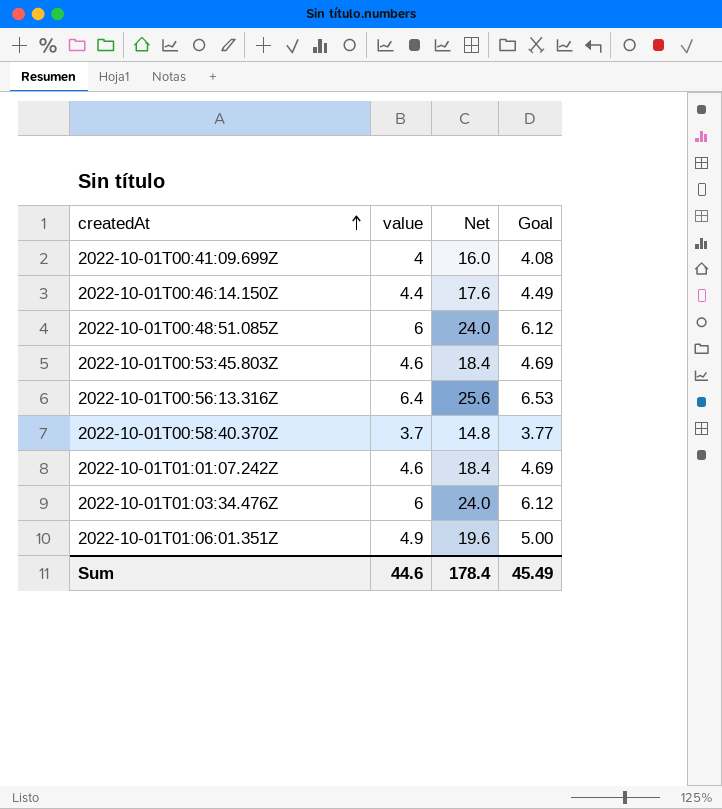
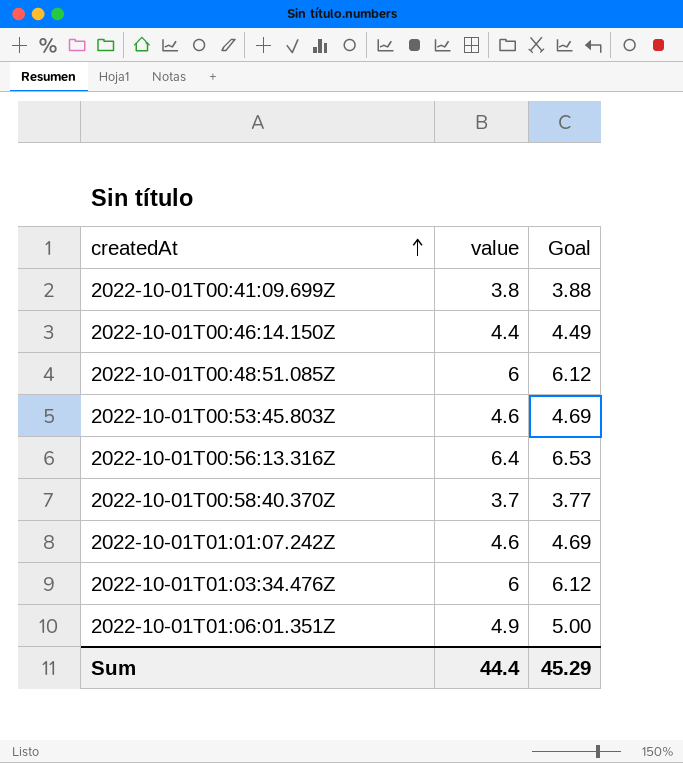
column Net | formula: [value] * 4 -> none
2022-10-01T00:41:09.699Z | value: 4 -> 3.8
2022-10-01T00:41:09.699Z | Goal: 4.08 -> 3.88
Sum | value: 44.6 -> 44.4
Sum | Goal: 45.49 -> 45.29

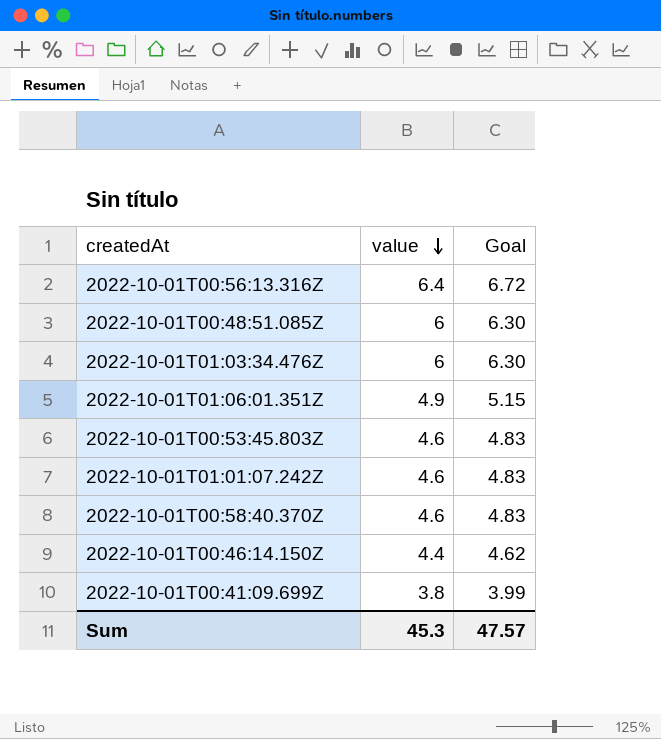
row order: createdAt ascending -> value descending
column Goal | formula: [value] * 1.02 -> [value] * 1.05
2022-10-01T00:58:40.370Z | value: 3.7 -> 4.6
Sum | value: 44.4 -> 45.3
Sum | Goal: 45.29 -> 47.57

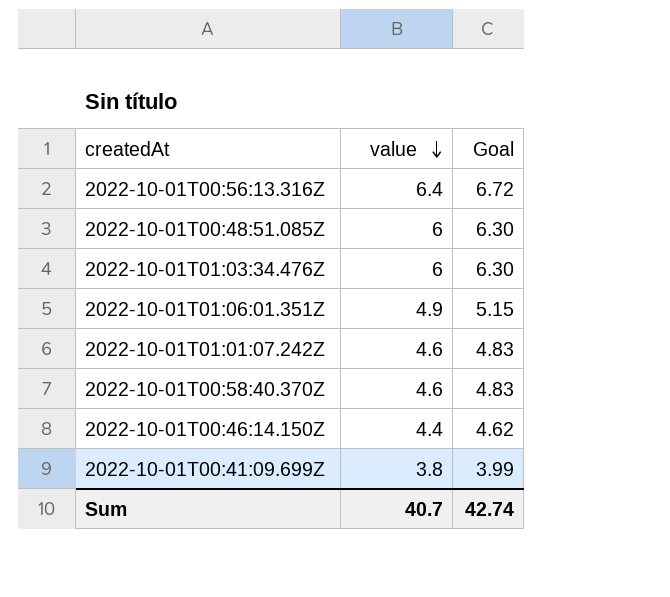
row 2022-10-01T00:53:45.803Z: 4.6 | 4.83 -> none
Sum | value: 45.3 -> 40.7
Sum | Goal: 47.57 -> 42.74

